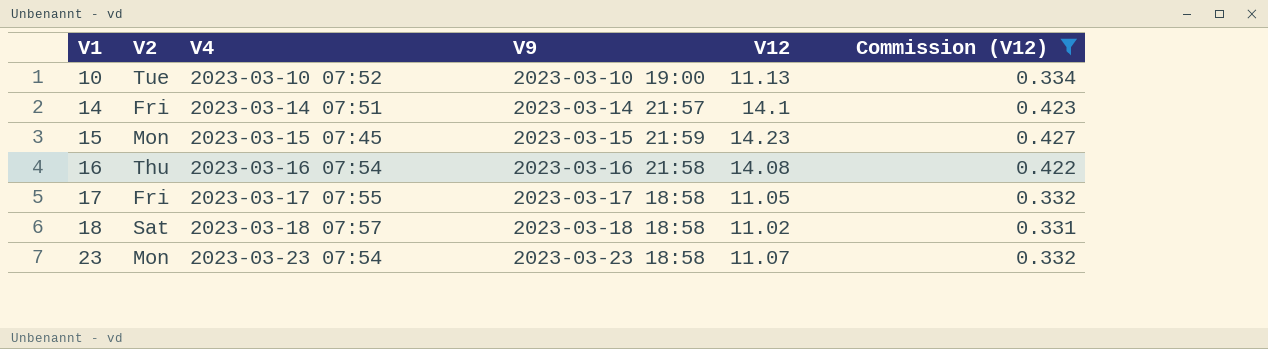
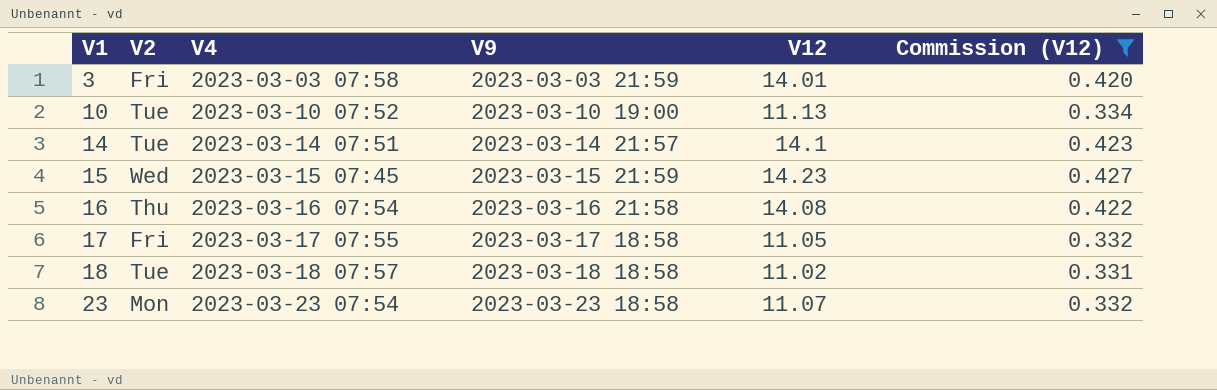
row 3: none -> Fri | 2023-03-03 07:58 | 2023-03-03 21:59 | 14.01 | 0.420
14 | V2: Fri -> Tue
15 | V2: Mon -> Wed
18 | V2: Sat -> Tue

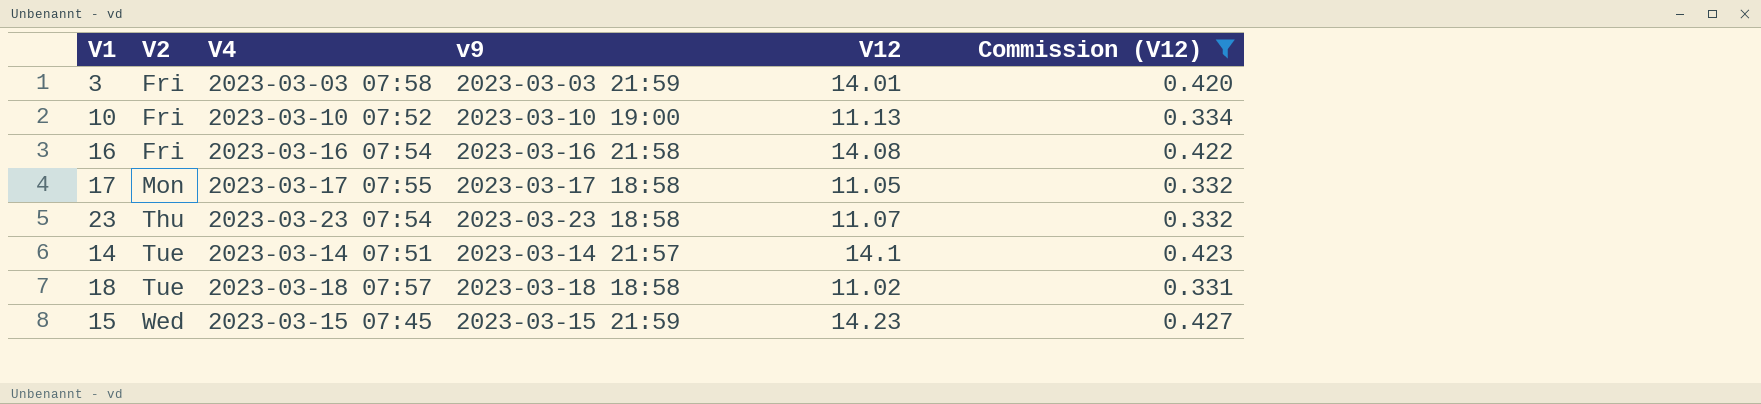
row order: V1 ascending -> V2 ascending
column name: V9 -> v9
10 | V2: Tue -> Fri
16 | V2: Thu -> Fri
17 | V2: Fri -> Mon
23 | V2: Mon -> Thu

